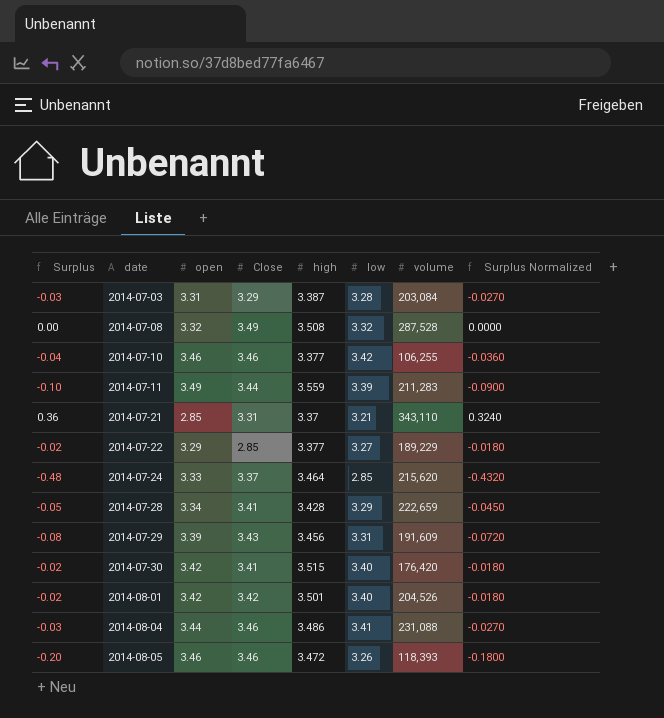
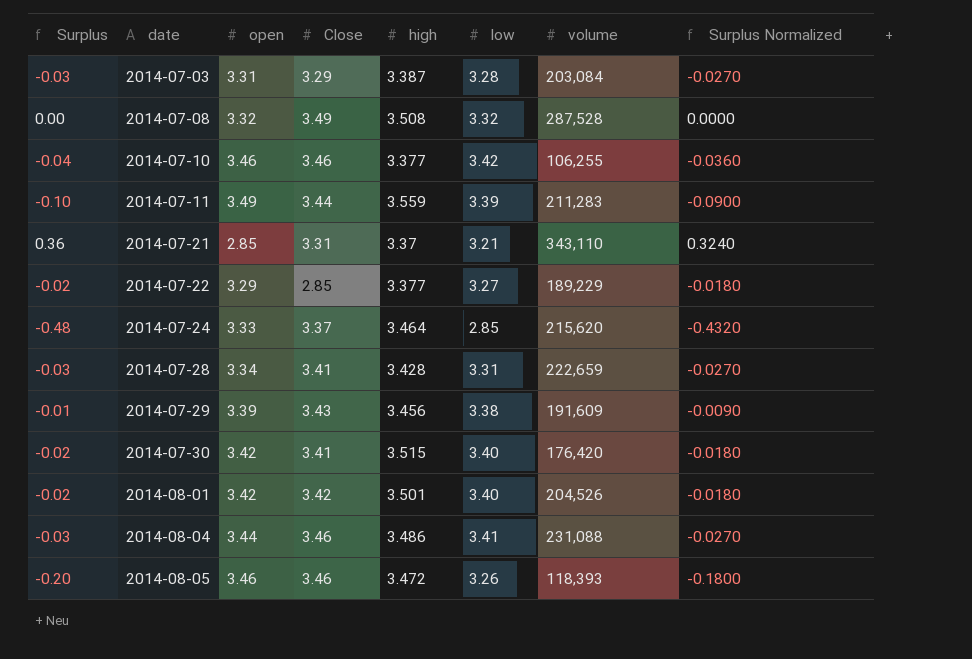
2014-07-28 | Surplus: -0.05 -> -0.03
2014-07-28 | low: 3.29 -> 3.31
2014-07-28 | Surplus Normalized: -0.0450 -> -0.0270
2014-07-29 | Surplus: -0.08 -> -0.01
2014-07-29 | low: 3.31 -> 3.38
2014-07-29 | Surplus Normalized: -0.0720 -> -0.0090

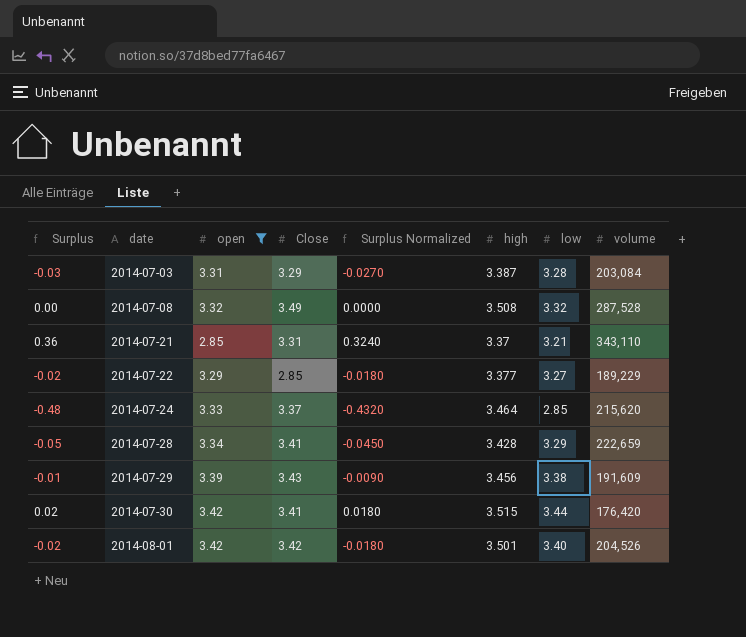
filter: none -> open <= 3.42
column Surplus Normalized | position: 8 -> 5
2014-07-28 | Surplus: -0.03 -> -0.05
2014-07-28 | Surplus Normalized: -0.0270 -> -0.0450
2014-07-28 | low: 3.31 -> 3.29
2014-07-30 | Surplus: -0.02 -> 0.02
2014-07-30 | Surplus Normalized: -0.0180 -> 0.0180
2014-07-30 | low: 3.40 -> 3.44

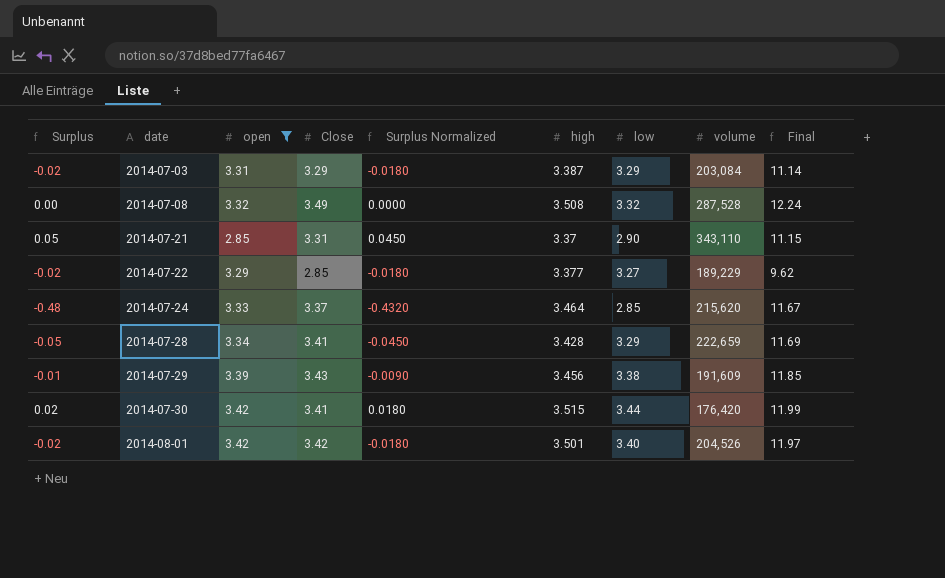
column Final | formula: none -> [Close] * [high]
2014-07-03 | Surplus: -0.03 -> -0.02
2014-07-03 | Surplus Normalized: -0.0270 -> -0.0180
2014-07-03 | low: 3.28 -> 3.29
2014-07-21 | Surplus: 0.36 -> 0.05
2014-07-21 | Surplus Normalized: 0.3240 -> 0.0450
2014-07-21 | low: 3.21 -> 2.90

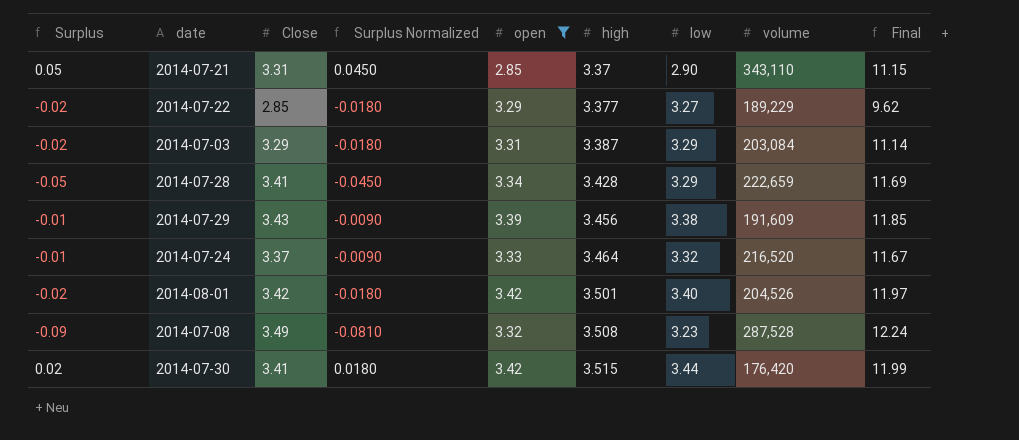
row order: date ascending -> high ascending
column open | position: 3 -> 5
2014-07-24 | Surplus: -0.48 -> -0.01
2014-07-24 | Surplus Normalized: -0.4320 -> -0.0090
2014-07-24 | low: 2.85 -> 3.32
2014-07-24 | volume: 215,620 -> 216,520
2014-07-08 | Surplus: 0.00 -> -0.09
2014-07-08 | Surplus Normalized: 0.0000 -> -0.0810
2014-07-08 | low: 3.32 -> 3.23

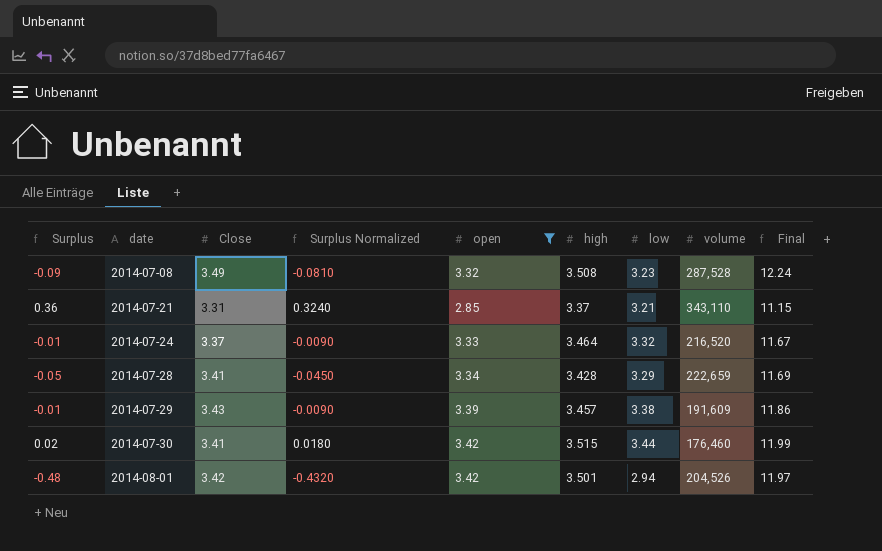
row order: high ascending -> date ascending
row 2014-07-22: -0.02 | 2.85 | -0.0180 | 3.29 | 3.377 | 3.27 | 189,229 | 9.62 -> none
row 2014-07-03: -0.02 | 3.29 | -0.0180 | 3.31 | 3.387 | 3.29 | 203,084 | 11.14 -> none
2014-07-21 | Surplus: 0.05 -> 0.36
2014-07-21 | Surplus Normalized: 0.0450 -> 0.3240
2014-07-21 | low: 2.90 -> 3.21
2014-07-29 | high: 3.456 -> 3.457
2014-07-29 | Final: 11.85 -> 11.86
2014-07-30 | volume: 176,420 -> 176,460
2014-08-01 | Surplus: -0.02 -> -0.48
2014-08-01 | Surplus Normalized: -0.0180 -> -0.4320
2014-08-01 | low: 3.40 -> 2.94

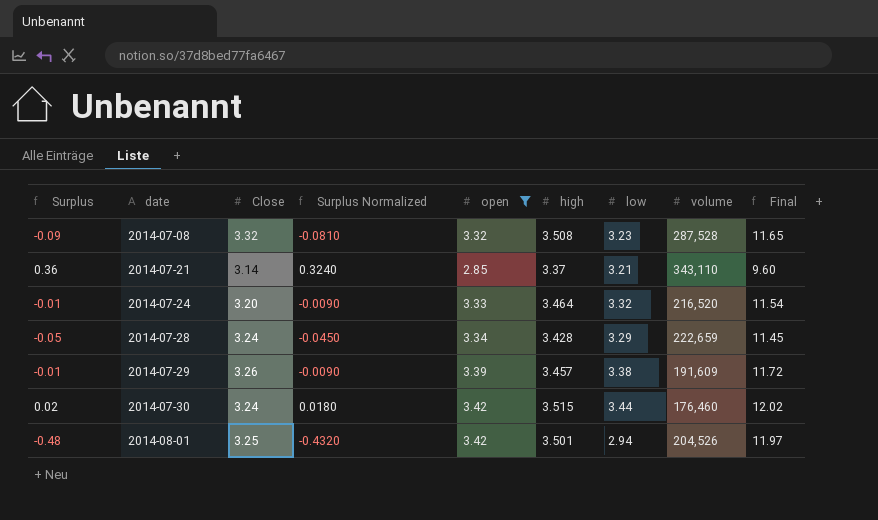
column Final | formula: [Close] * [high] -> [open] * [high]
2014-07-08 | Close: 3.49 -> 3.32
2014-07-21 | Close: 3.31 -> 3.14
2014-07-24 | Close: 3.37 -> 3.20
2014-07-28 | Close: 3.41 -> 3.24
2014-07-29 | Close: 3.43 -> 3.26
2014-07-30 | Close: 3.41 -> 3.24
2014-08-01 | Close: 3.42 -> 3.25

